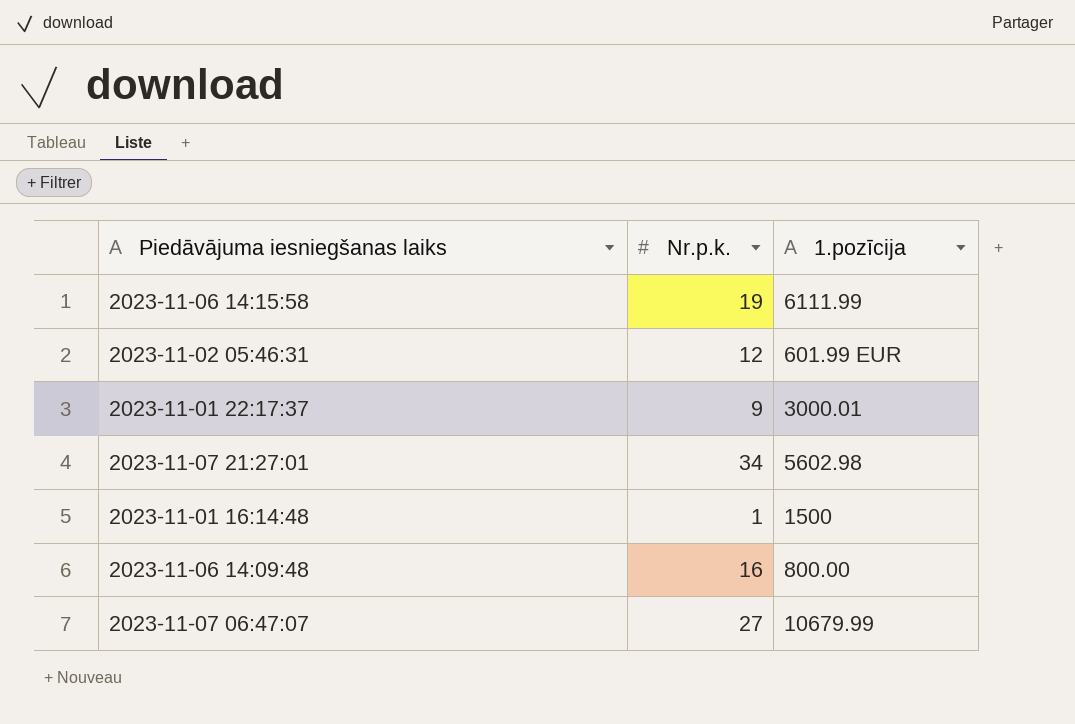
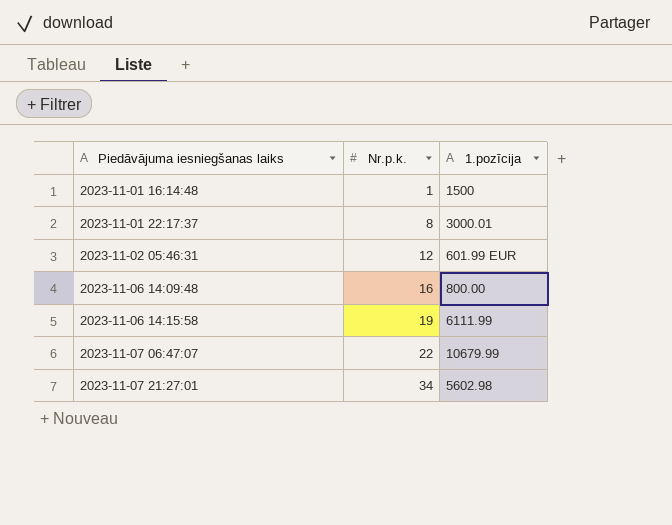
row order: none -> Piedāvājuma iesniegšanas laiks ascending
2023-11-01 22:17:37 | Nr.p.k.: 9 -> 8
2023-11-07 06:47:07 | Nr.p.k.: 27 -> 22

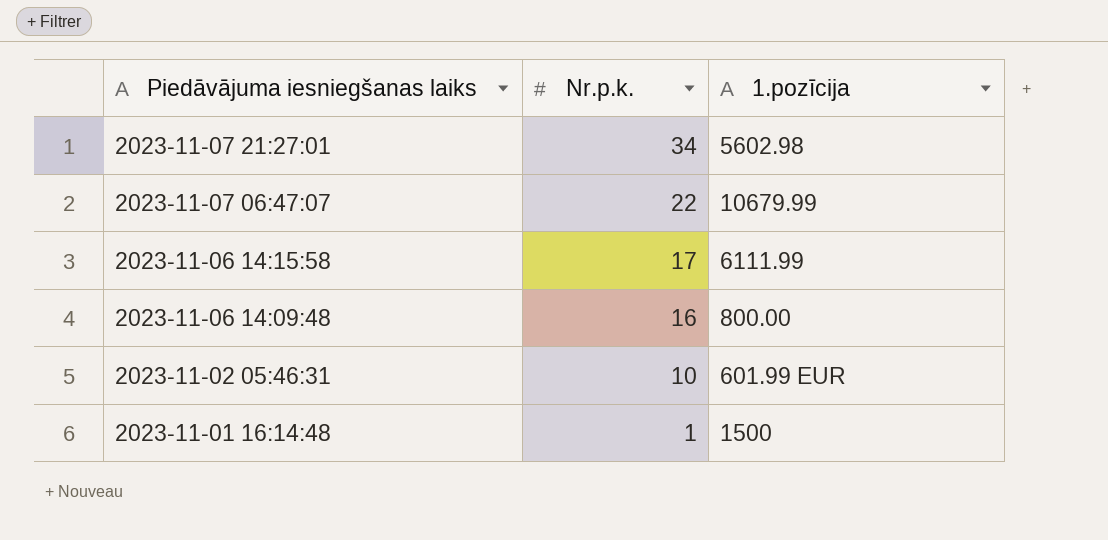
row order: Piedāvājuma iesniegšanas laiks ascending -> Piedāvājuma iesniegšanas laiks descending
row 2023-11-01 22:17:37: 8 | 3000.01 -> none
2023-11-06 14:15:58 | Nr.p.k.: 19 -> 17
2023-11-02 05:46:31 | Nr.p.k.: 12 -> 10

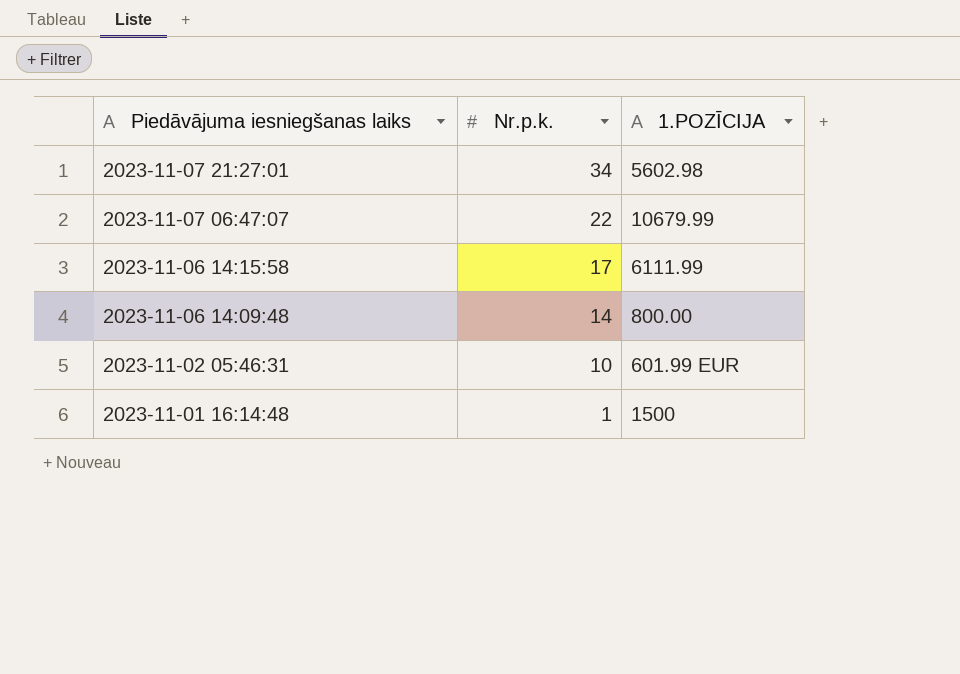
column name: 1.pozīcija -> 1.POZĪCIJA
2023-11-06 14:09:48 | Nr.p.k.: 16 -> 14

